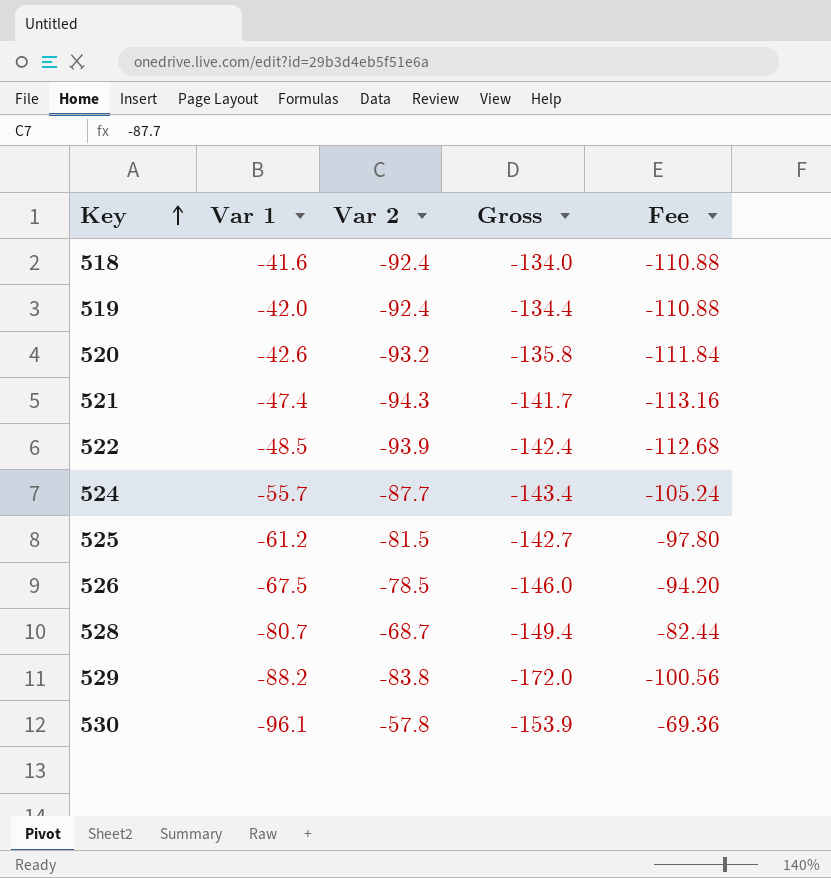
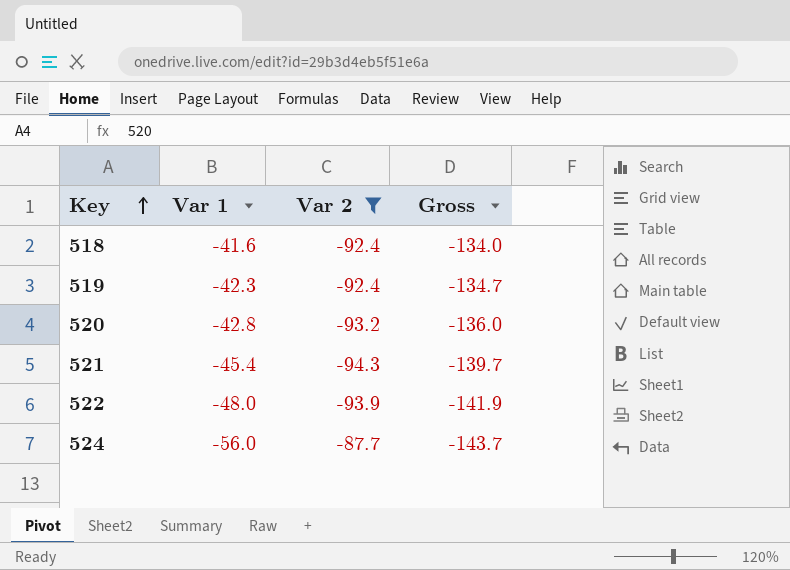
filter: none -> Var 2 <= -87.7
column Fee | formula: [Var 2] * 1.2 -> none
519 | Var 1: -42.0 -> -42.3
519 | Gross: -134.4 -> -134.7
520 | Var 1: -42.6 -> -42.8
520 | Gross: -135.8 -> -136.0
521 | Var 1: -47.4 -> -45.4
521 | Gross: -141.7 -> -139.7
522 | Var 1: -48.5 -> -48.0
522 | Gross: -142.4 -> -141.9
524 | Var 1: -55.7 -> -56.0
524 | Gross: -143.4 -> -143.7

